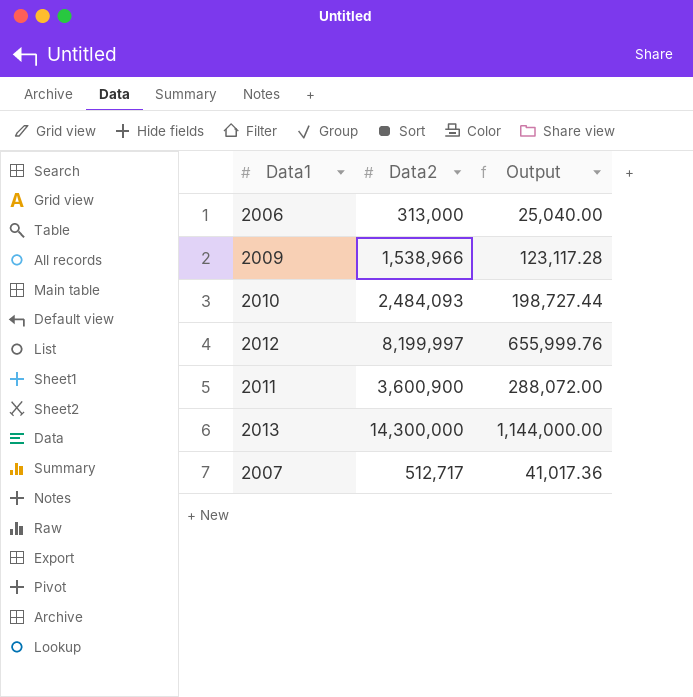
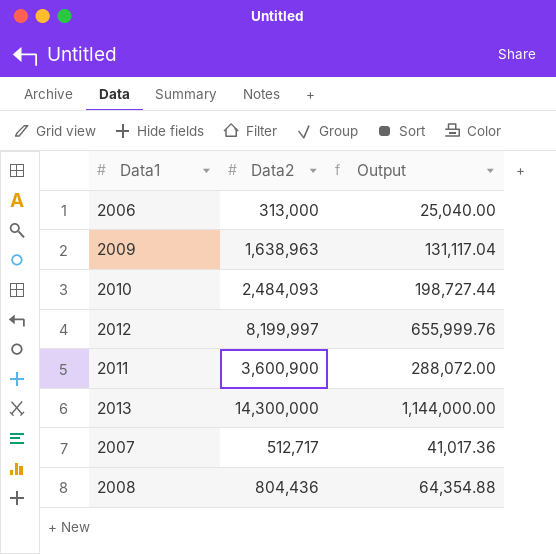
2009 | Data2: 1,538,966 -> 1,638,963
2009 | Output: 123,117.28 -> 131,117.04
row 2008: none -> 804,436 | 64,354.88

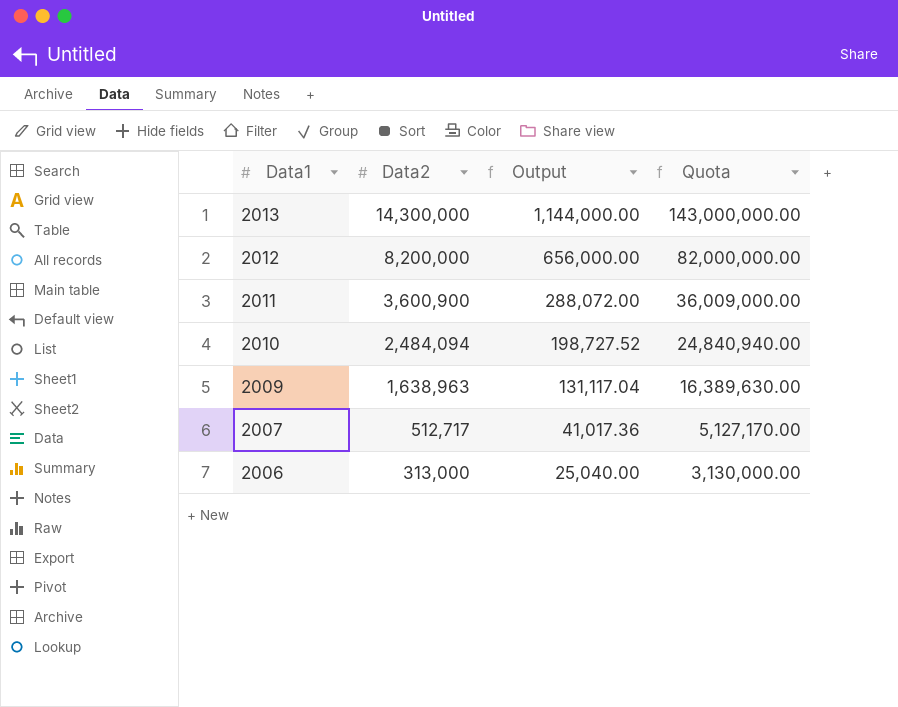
row order: none -> Data1 descending
column Quota | formula: none -> [Data2] * 10
row 2008: 804,436 | 64,354.88 -> none
2012 | Data2: 8,199,997 -> 8,200,000
2012 | Output: 655,999.76 -> 656,000.00
2010 | Data2: 2,484,093 -> 2,484,094
2010 | Output: 198,727.44 -> 198,727.52

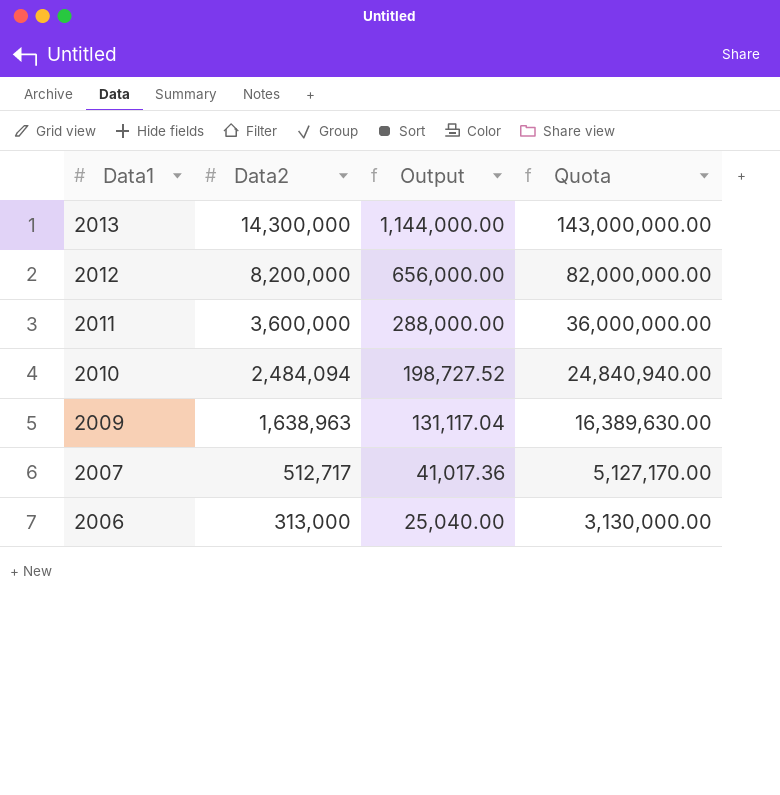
2011 | Data2: 3,600,900 -> 3,600,000
2011 | Output: 288,072.00 -> 288,000.00
2011 | Quota: 36,009,000.00 -> 36,000,000.00

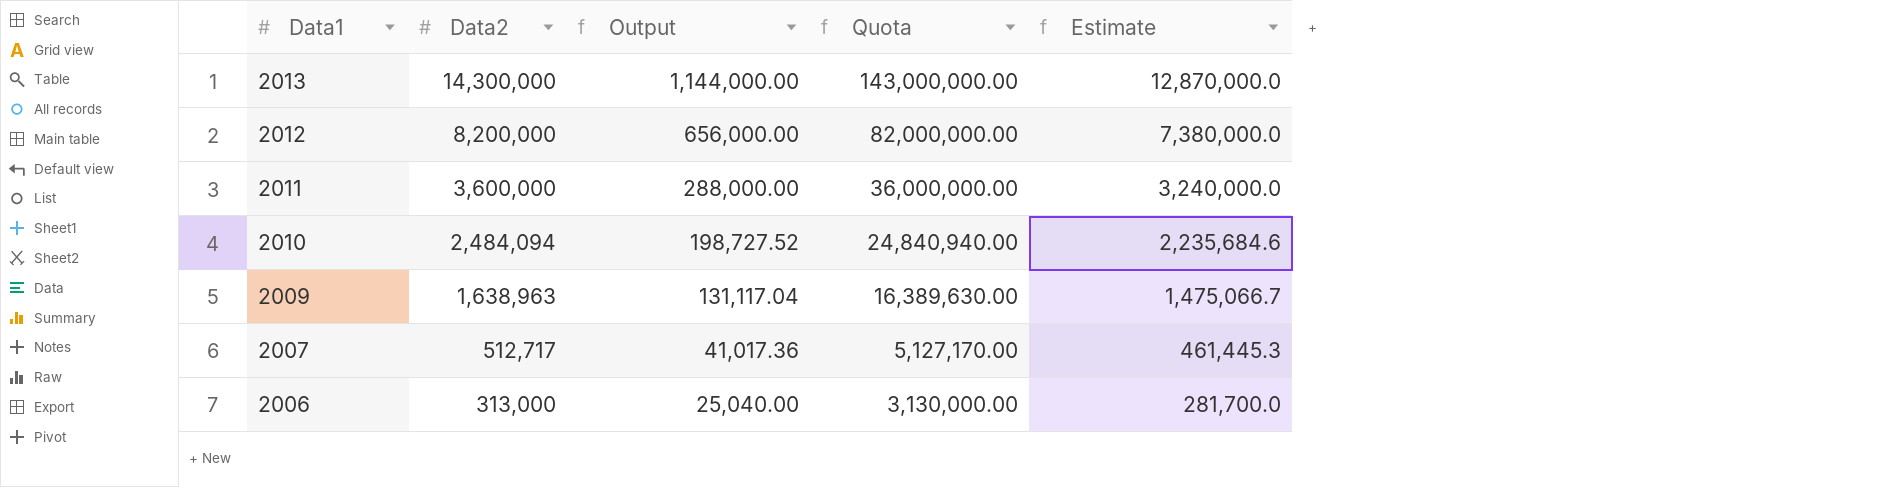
column Estimate | formula: none -> [Data2] * 0.9

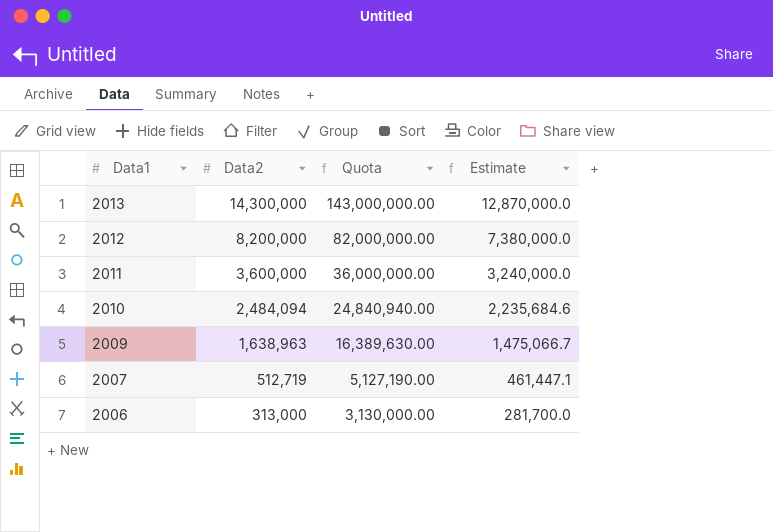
column Output | formula: [Data2] * 0.08 -> none
2007 | Data2: 512,717 -> 512,719
2007 | Quota: 5,127,170.00 -> 5,127,190.00
2007 | Estimate: 461,445.3 -> 461,447.1

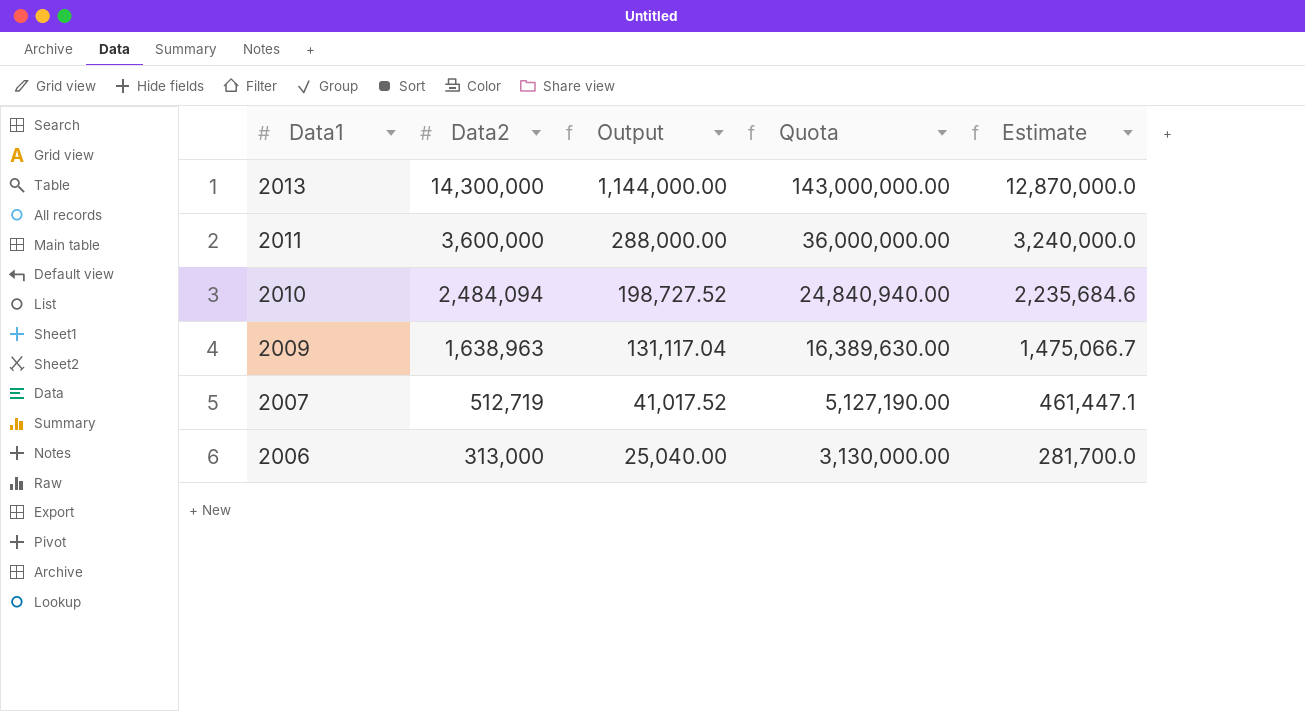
column Output | formula: none -> [Data2] * 0.08
row 2012: 8,200,000 | 82,000,000.00 | 7,380,000.0 -> none

